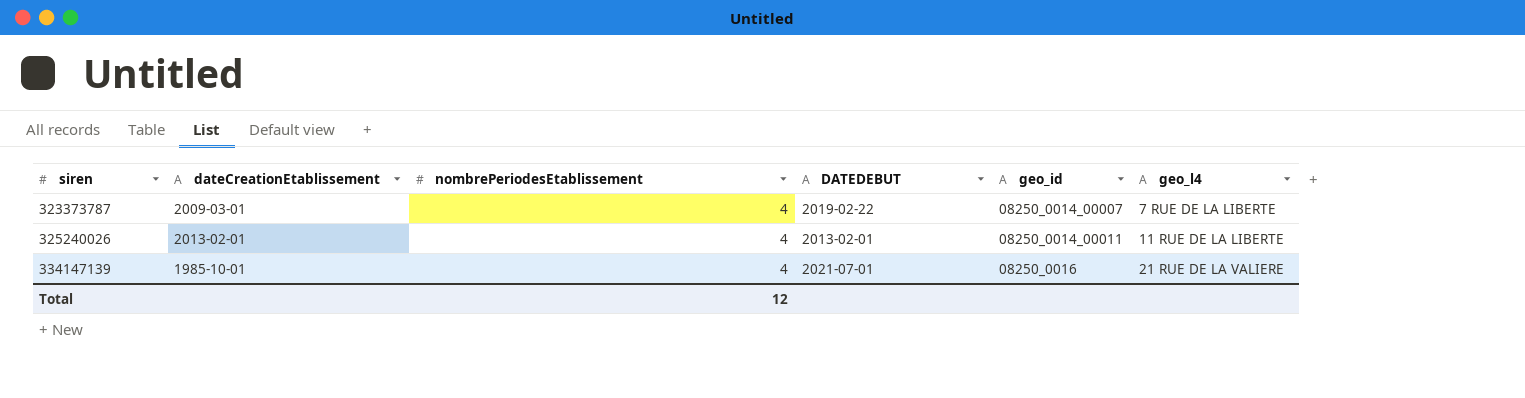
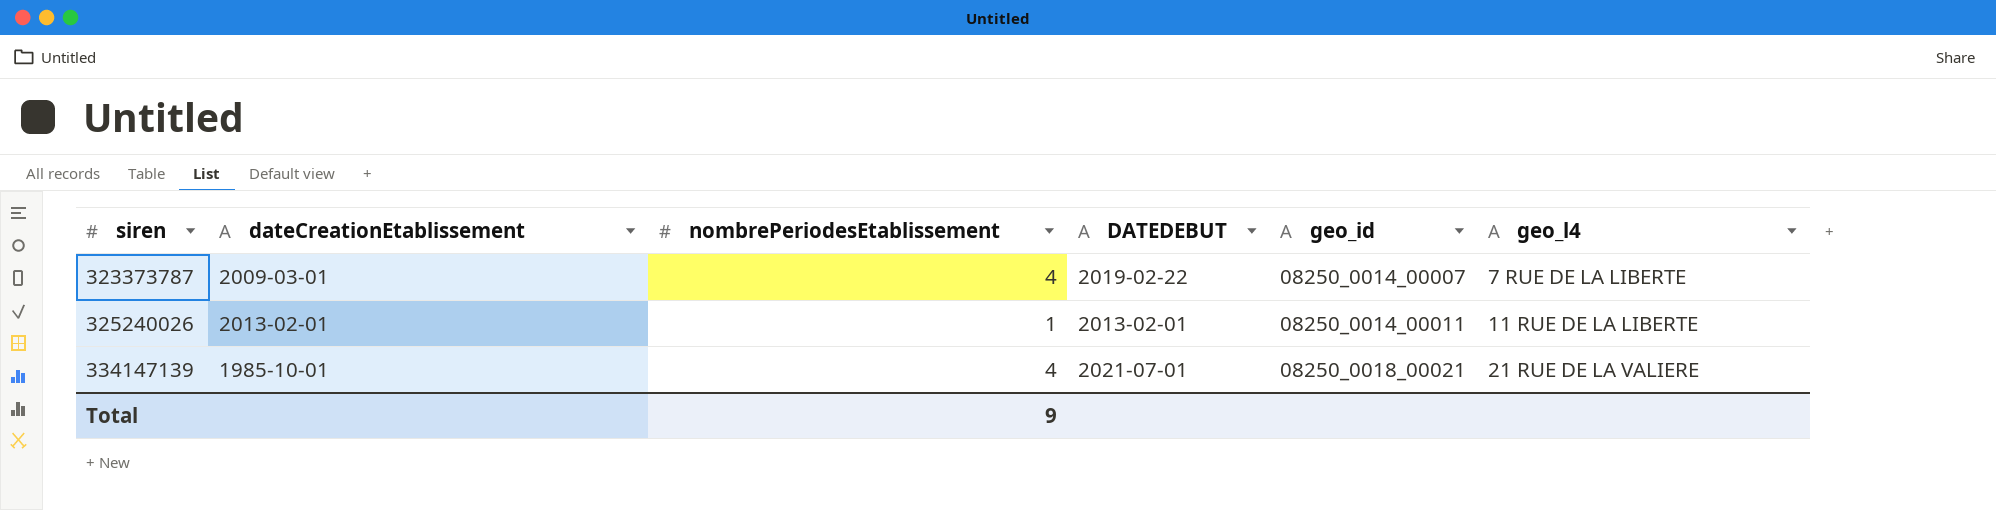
325240026 | nombrePeriodesEtablissement: 4 -> 1
334147139 | geo_id: 08250_0016 -> 08250_0018_00021
Total | nombrePeriodesEtablissement: 12 -> 9

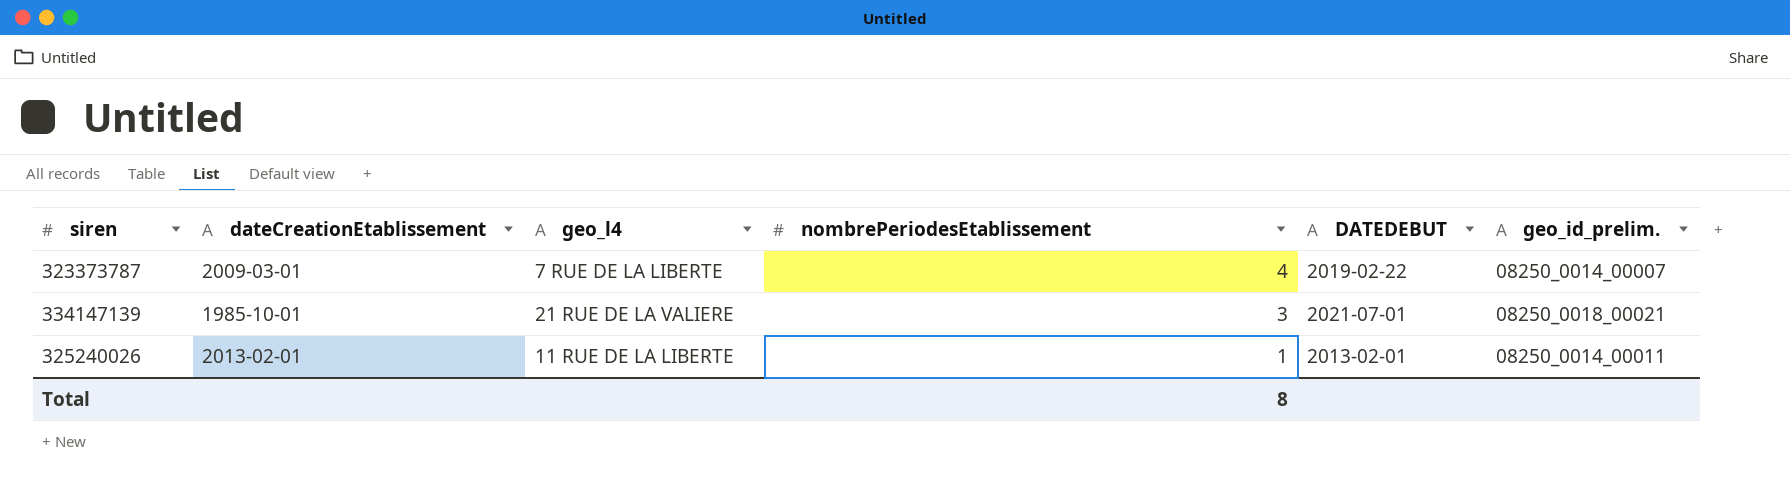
row order: siren ascending -> nombrePeriodesEtablissement descending
column geo_l4 | position: 6 -> 3
column name: geo_id -> geo_id_prelim.
334147139 | nombrePeriodesEtablissement: 4 -> 3
Total | nombrePeriodesEtablissement: 9 -> 8

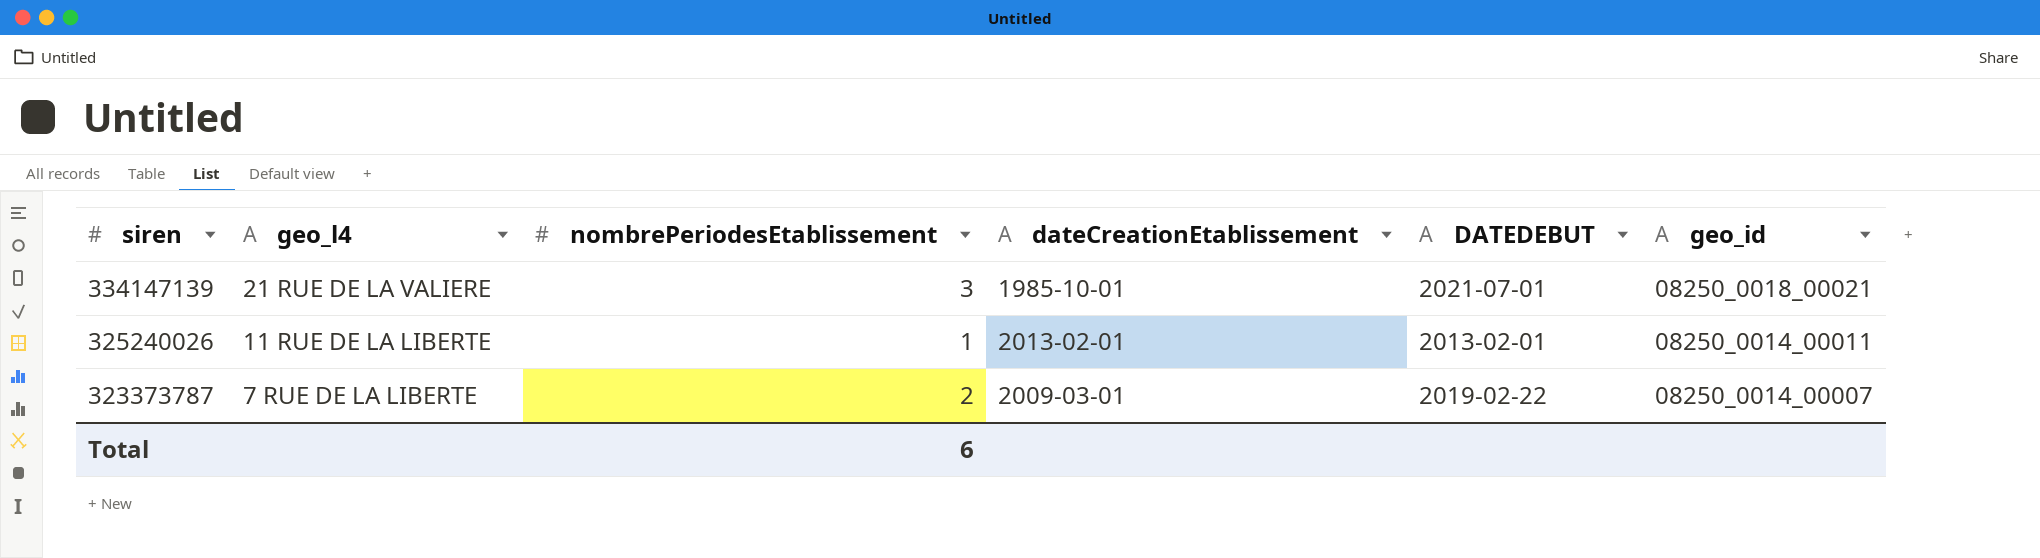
row order: nombrePeriodesEtablissement descending -> siren descending
column dateCreationEtablissement | position: 2 -> 4
column name: geo_id_prelim. -> geo_id
323373787 | nombrePeriodesEtablissement: 4 -> 2
Total | nombrePeriodesEtablissement: 8 -> 6

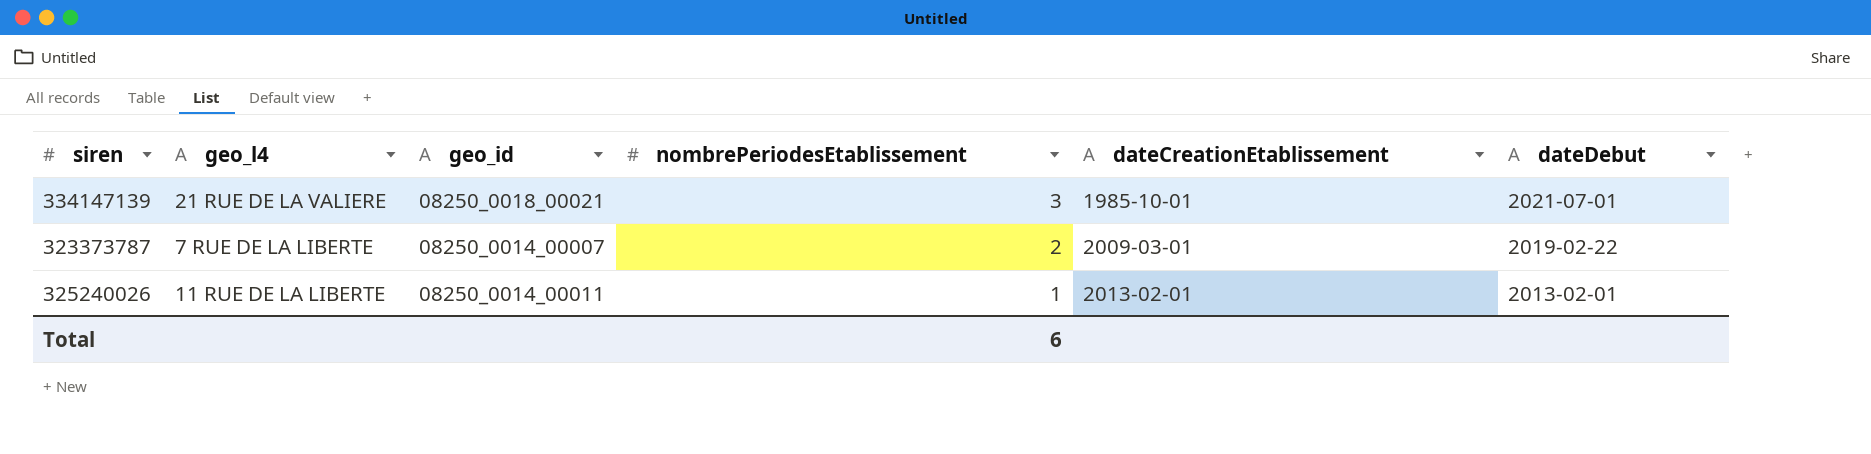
row order: siren descending -> nombrePeriodesEtablissement descending
column geo_id | position: 6 -> 3
column name: DATEDEBUT -> dateDebut

